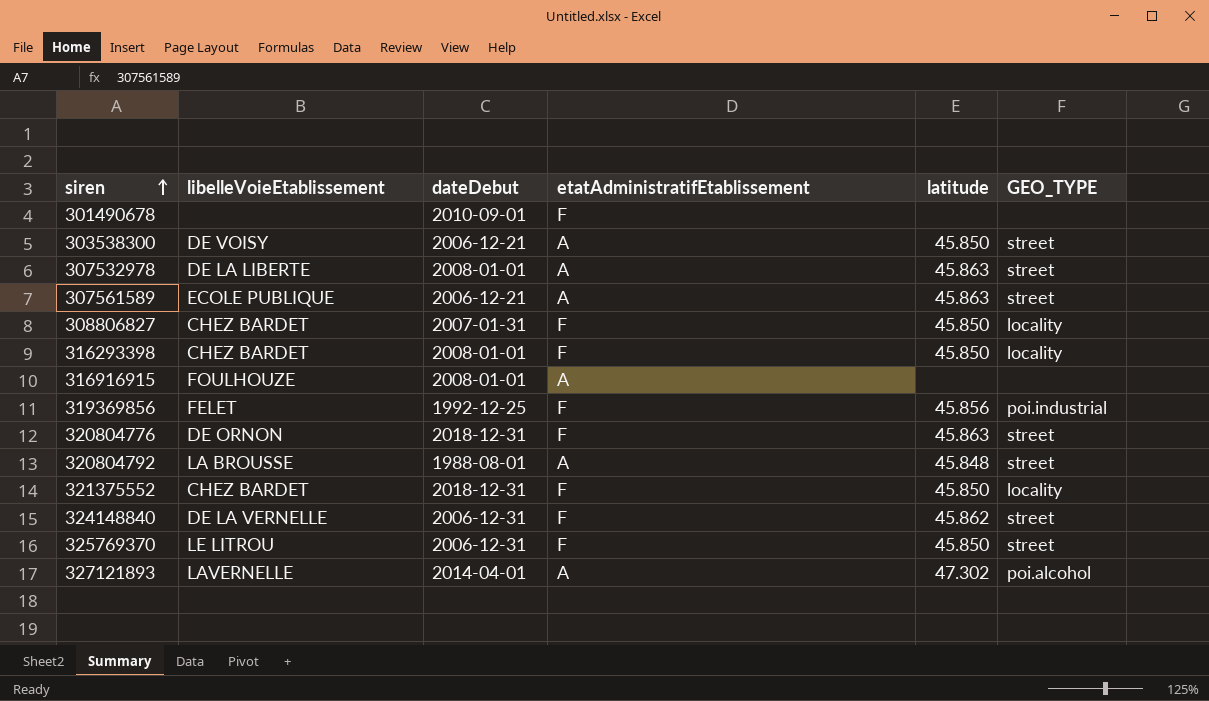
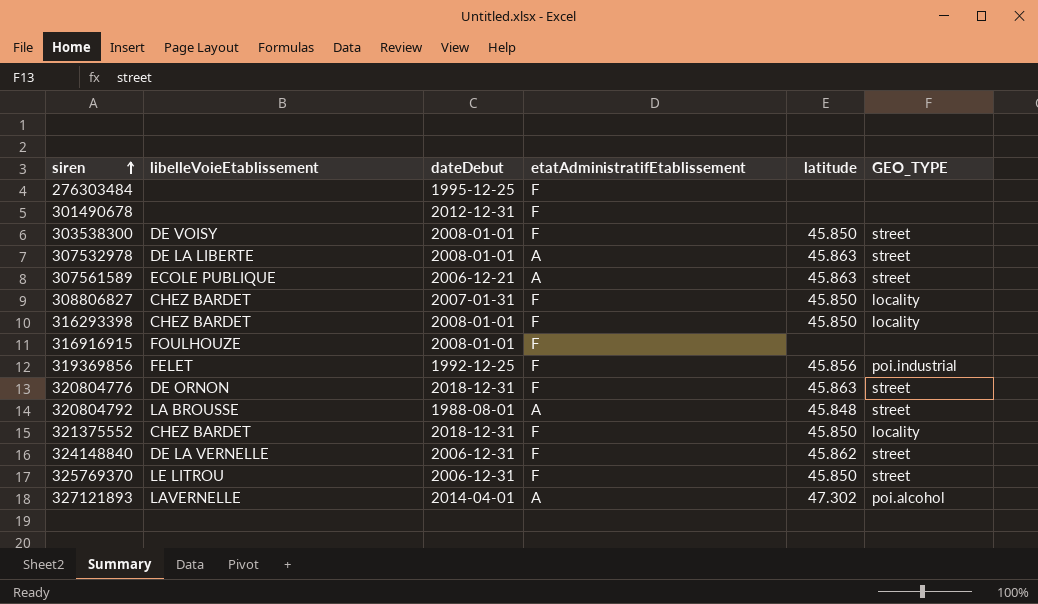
row 276303484: none -> none | 1995-12-25 | F | none | none
301490678 | dateDebut: 2010-09-01 -> 2012-12-31
303538300 | dateDebut: 2006-12-21 -> 2008-01-01
303538300 | etatAdministratifEtablissement: A -> F
316916915 | etatAdministratifEtablissement: A -> F

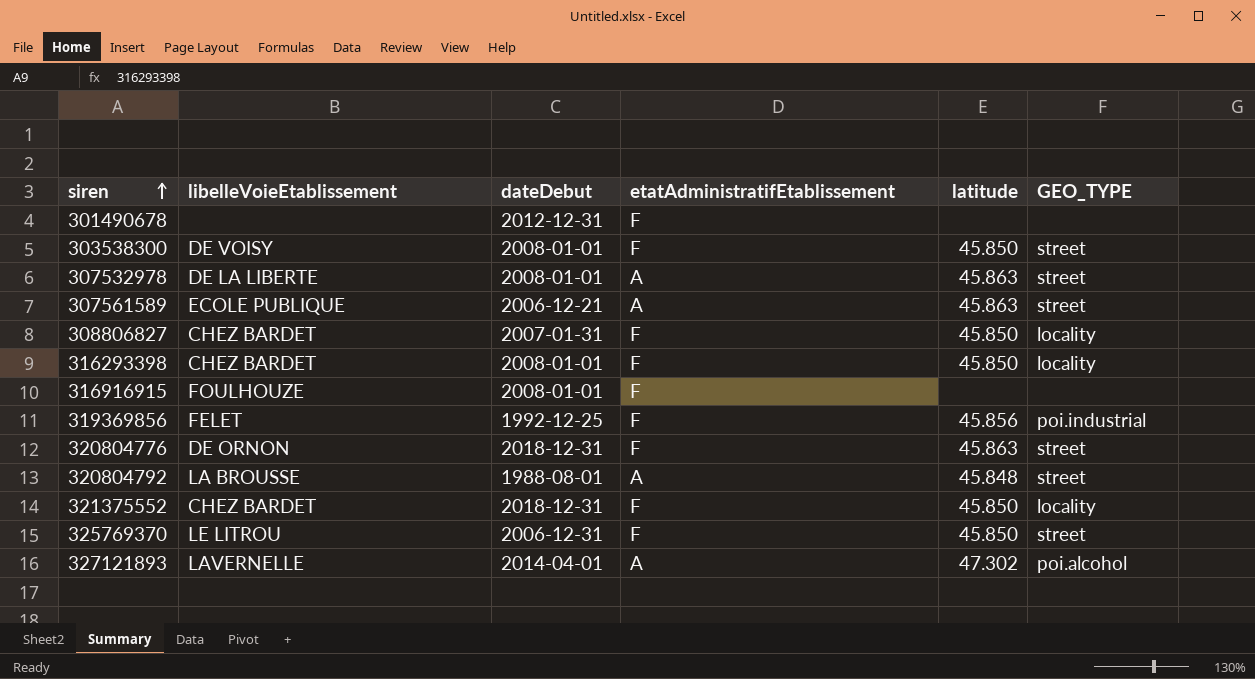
row 276303484: none | 1995-12-25 | F | none | none -> none
row 324148840: DE LA VERNELLE | 2006-12-31 | F | 45.862 | street -> none

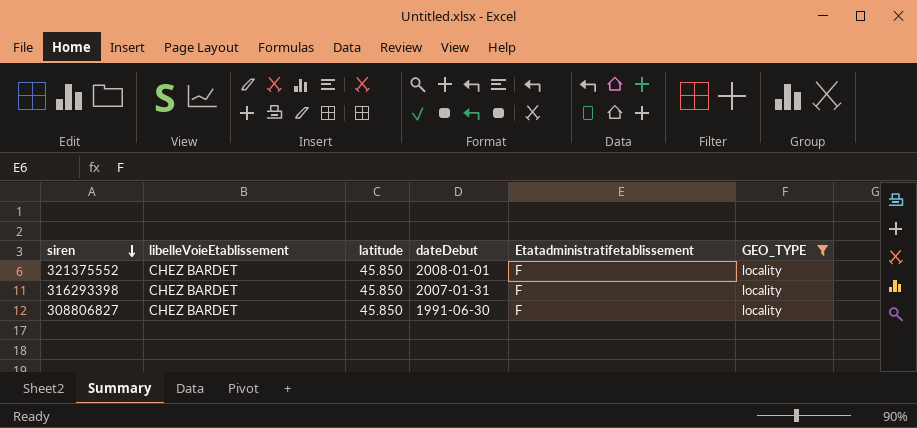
filter: none -> GEO_TYPE = locality
row order: siren ascending -> siren descending
column latitude | position: 5 -> 3
column name: etatAdministratifEtablissement -> Etatadministratifetablissement
321375552 | dateDebut: 2018-12-31 -> 2008-01-01
316293398 | dateDebut: 2008-01-01 -> 2007-01-31
308806827 | dateDebut: 2007-01-31 -> 1991-06-30

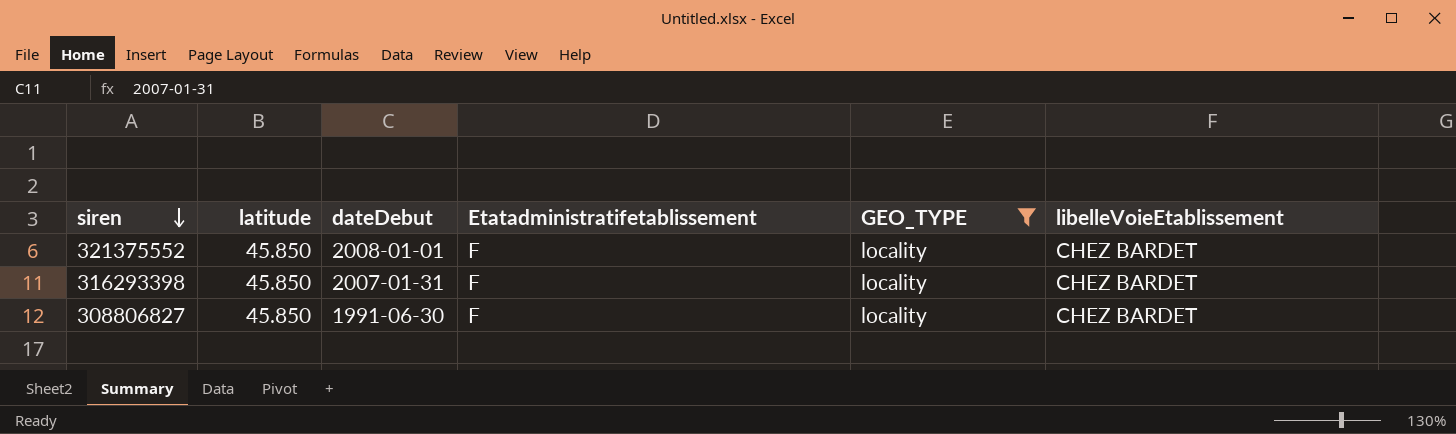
column libelleVoieEtablissement | position: 2 -> 6

